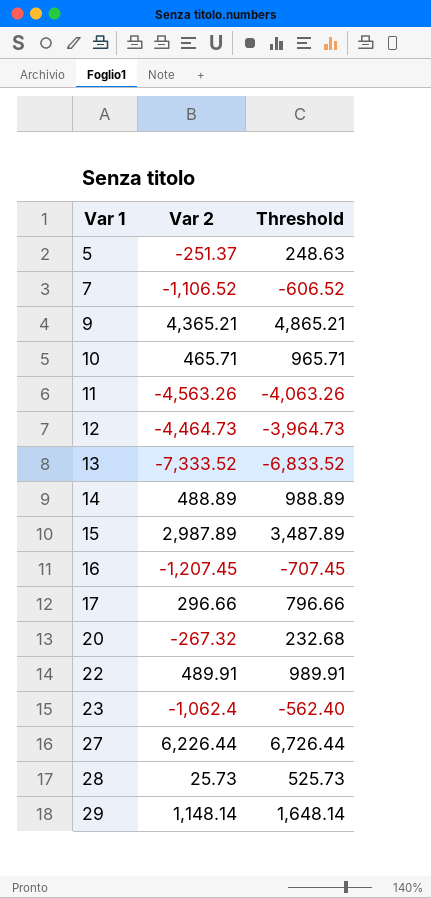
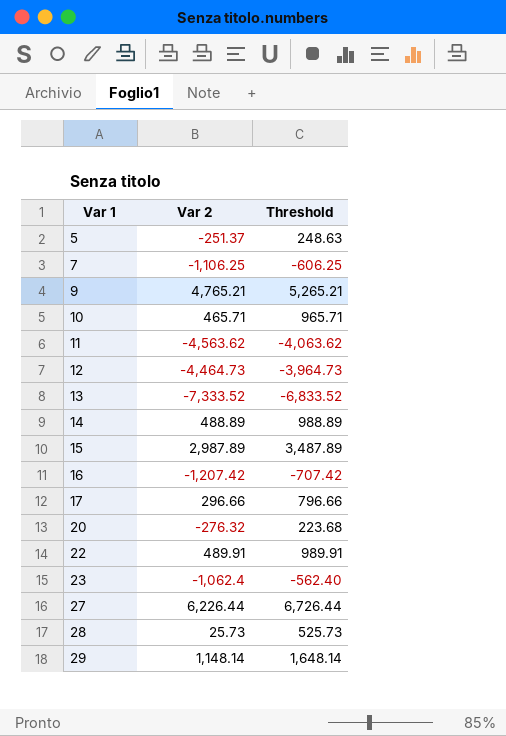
7 | Var 2: -1,106.52 -> -1,106.25
7 | Threshold: -606.52 -> -606.25
9 | Var 2: 4,365.21 -> 4,765.21
9 | Threshold: 4,865.21 -> 5,265.21
11 | Var 2: -4,563.26 -> -4,563.62
11 | Threshold: -4,063.26 -> -4,063.62
16 | Var 2: -1,207.45 -> -1,207.42
16 | Threshold: -707.45 -> -707.42
20 | Var 2: -267.32 -> -276.32
20 | Threshold: 232.68 -> 223.68

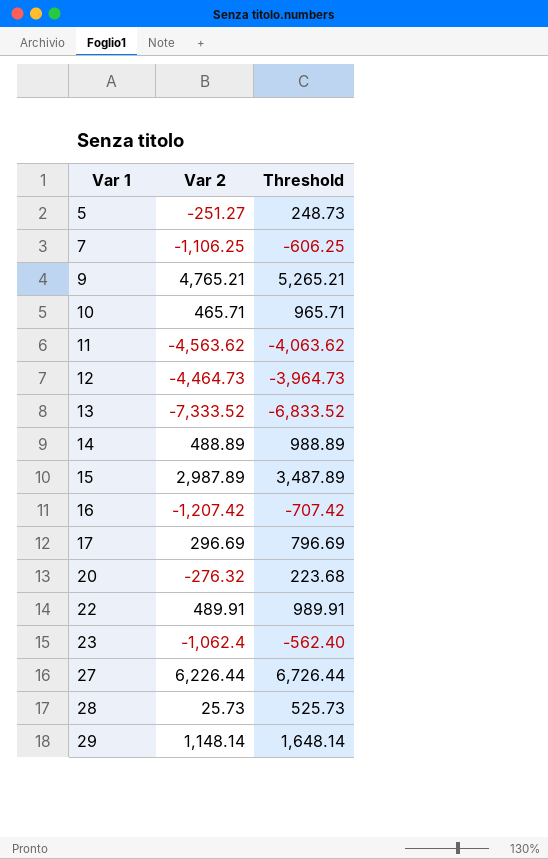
5 | Var 2: -251.37 -> -251.27
5 | Threshold: 248.63 -> 248.73
17 | Var 2: 296.66 -> 296.69
17 | Threshold: 796.66 -> 796.69

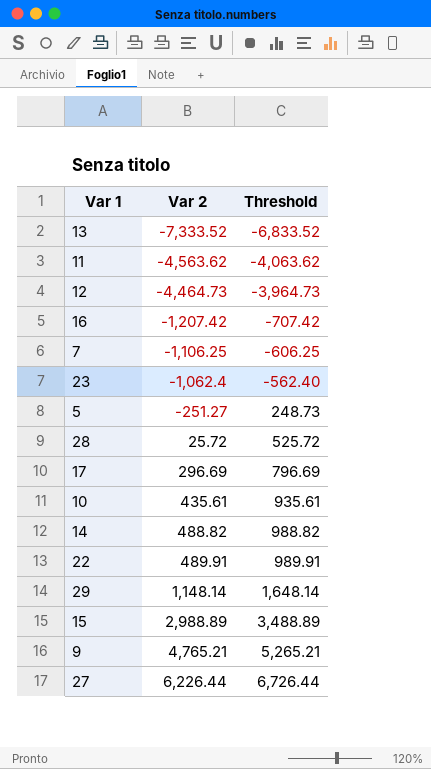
row order: Var 1 ascending -> Var 2 ascending
row 20: -276.32 | 223.68 -> none
28 | Var 2: 25.73 -> 25.72
28 | Threshold: 525.73 -> 525.72
10 | Var 2: 465.71 -> 435.61
10 | Threshold: 965.71 -> 935.61
14 | Var 2: 488.89 -> 488.82
14 | Threshold: 988.89 -> 988.82
15 | Var 2: 2,987.89 -> 2,988.89
15 | Threshold: 3,487.89 -> 3,488.89

